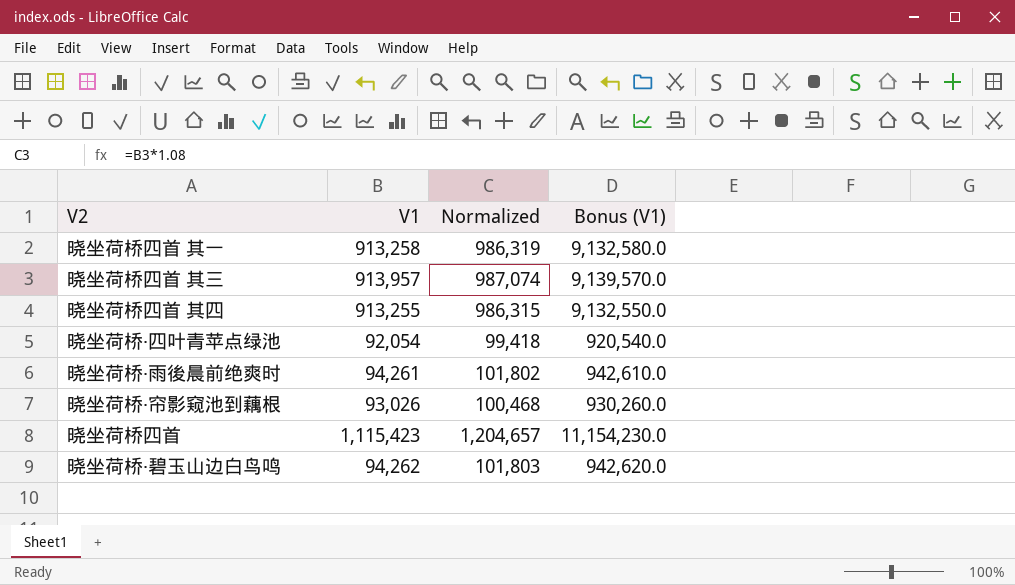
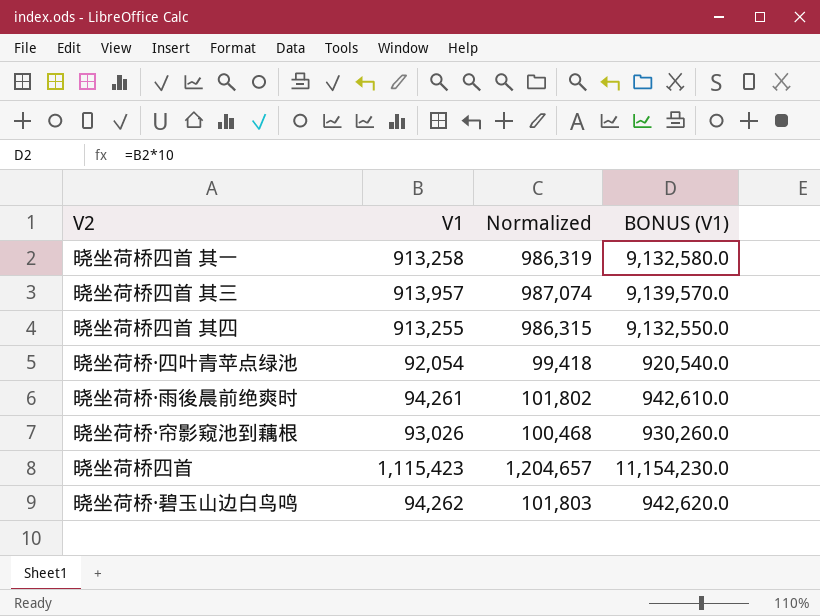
column name: Bonus (V1) -> BONUS (V1)

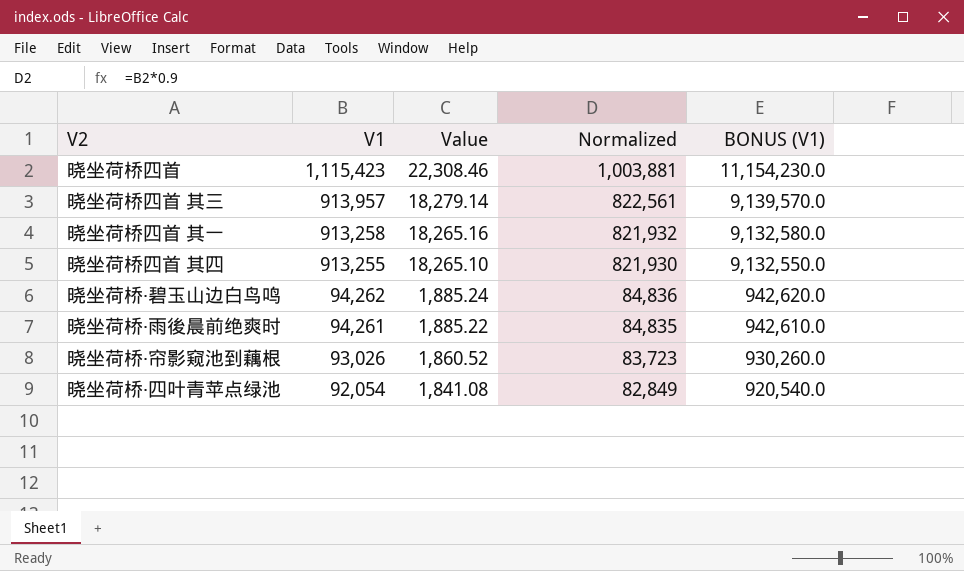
row order: none -> V1 descending
column Value | formula: none -> [V1] * 0.02
column Normalized | formula: [V1] * 1.08 -> [V1] * 0.9

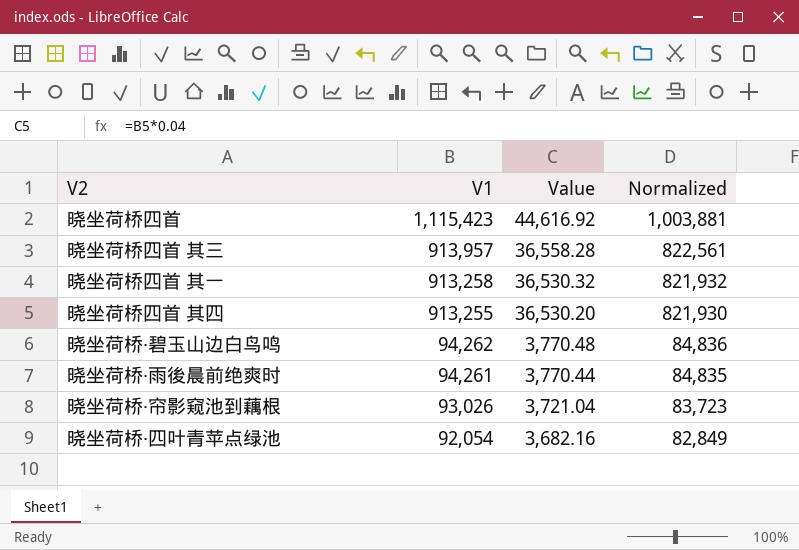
column BONUS (V1) | formula: [V1] * 10 -> none
column Value | formula: [V1] * 0.02 -> [V1] * 0.04

